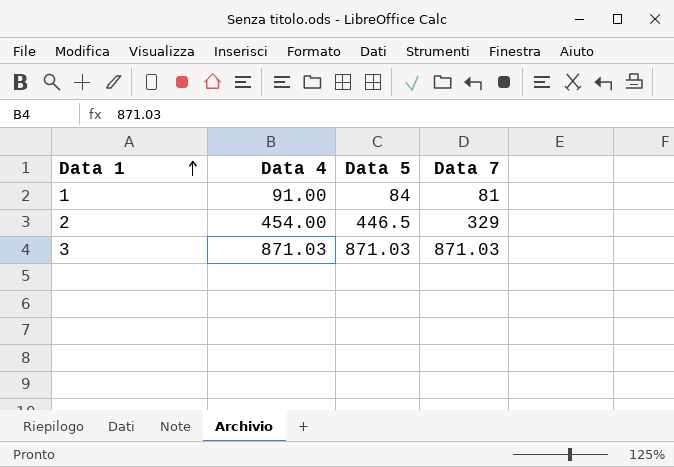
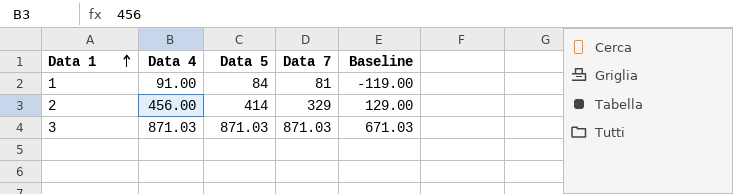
column Baseline | formula: none -> [Data 7] - 200
2 | Data 4: 454.00 -> 456.00
2 | Data 5: 446.5 -> 414

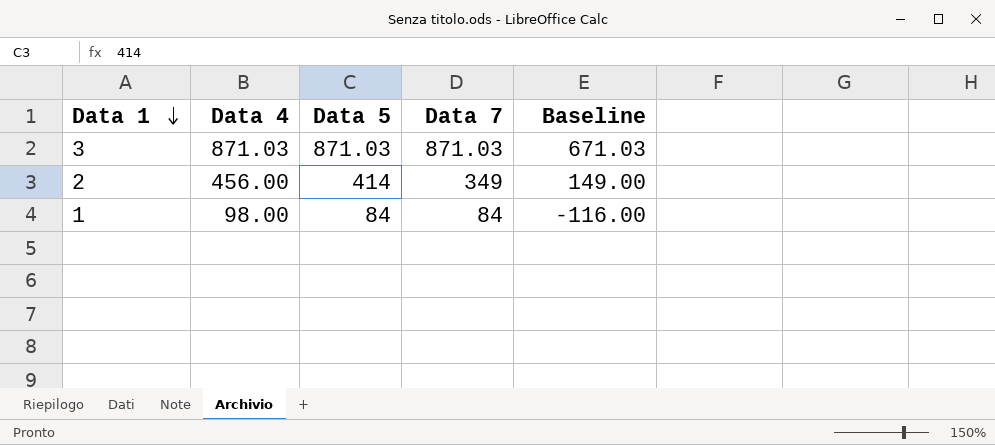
row order: Data 1 ascending -> Data 1 descending
2 | Data 7: 329 -> 349
2 | Baseline: 129.00 -> 149.00
1 | Data 4: 91.00 -> 98.00
1 | Data 7: 81 -> 84
1 | Baseline: -119.00 -> -116.00

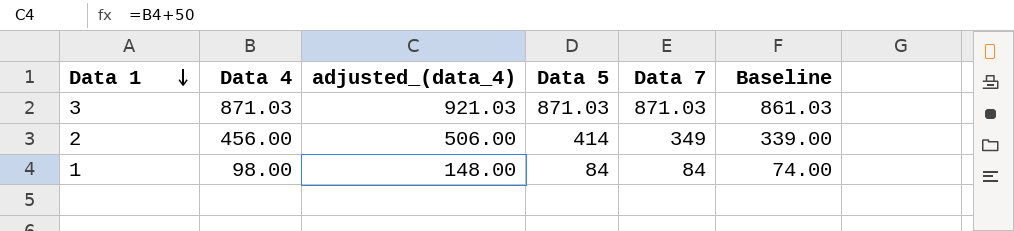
column adjusted_(data_4) | formula: none -> [Data 4] + 50
column Baseline | formula: [Data 7] - 200 -> [Data 7] - 10

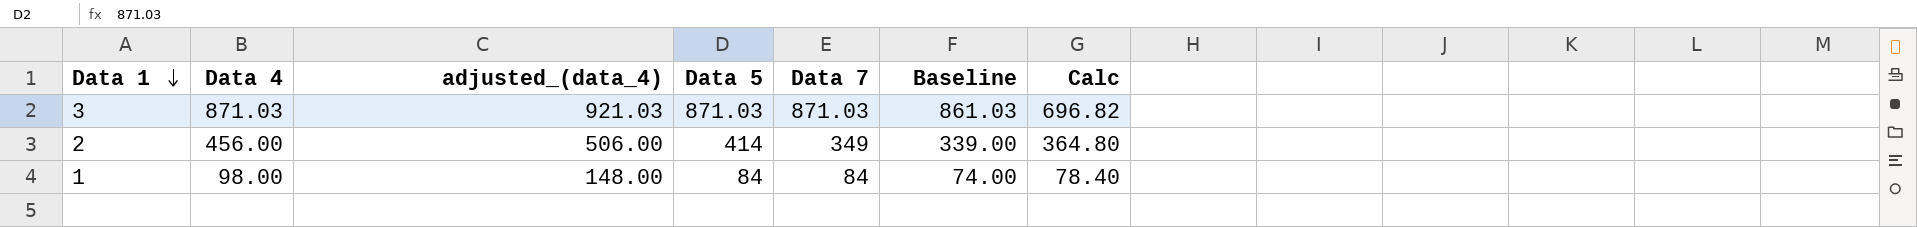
column Calc | formula: none -> [Data 4] * 0.8

